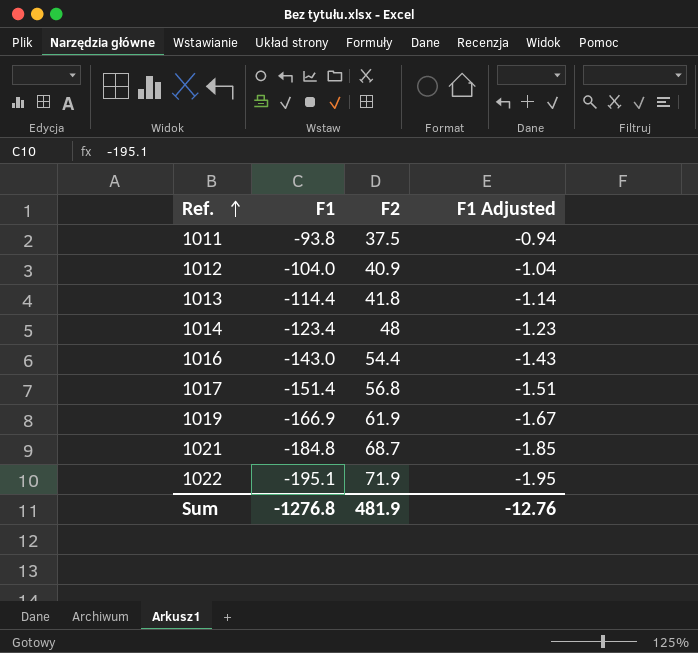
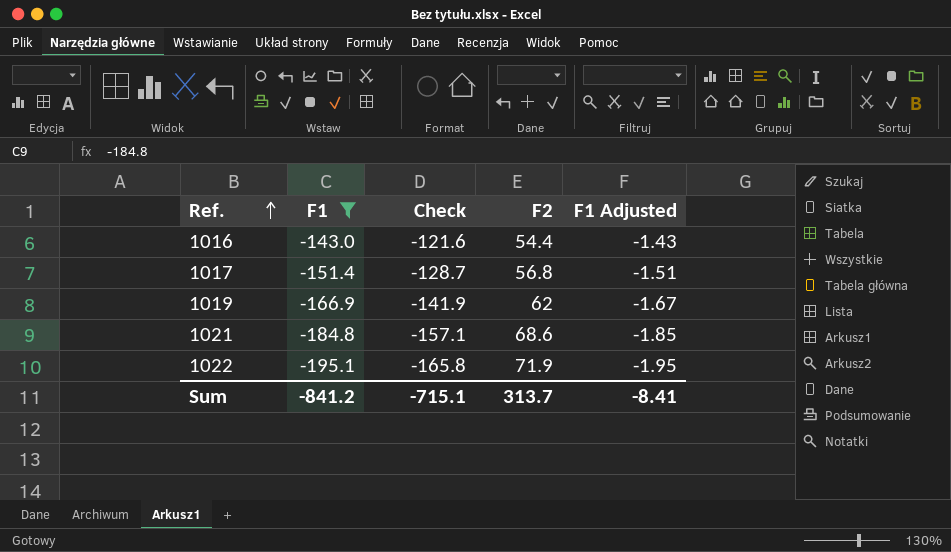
filter: none -> F1 <= -143.0
column Check | formula: none -> [F1] * 0.85
1019 | F2: 61.9 -> 62
1021 | F2: 68.7 -> 68.6
Sum | F1: -1276.8 -> -841.2
Sum | F2: 481.9 -> 313.7
Sum | F1 Adjusted: -12.76 -> -8.41

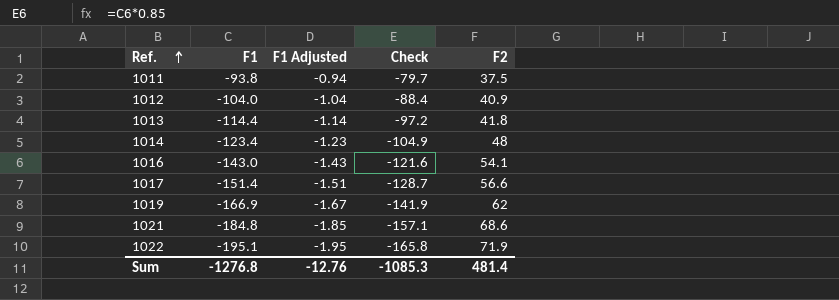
filter: F1 <= -143.0 -> none
column F1 Adjusted | position: 5 -> 3
1016 | F2: 54.4 -> 54.1
1017 | F2: 56.8 -> 56.6
Sum | F1: -841.2 -> -1276.8
Sum | F1 Adjusted: -8.41 -> -12.76
Sum | Check: -715.1 -> -1085.3
Sum | F2: 313.7 -> 481.4

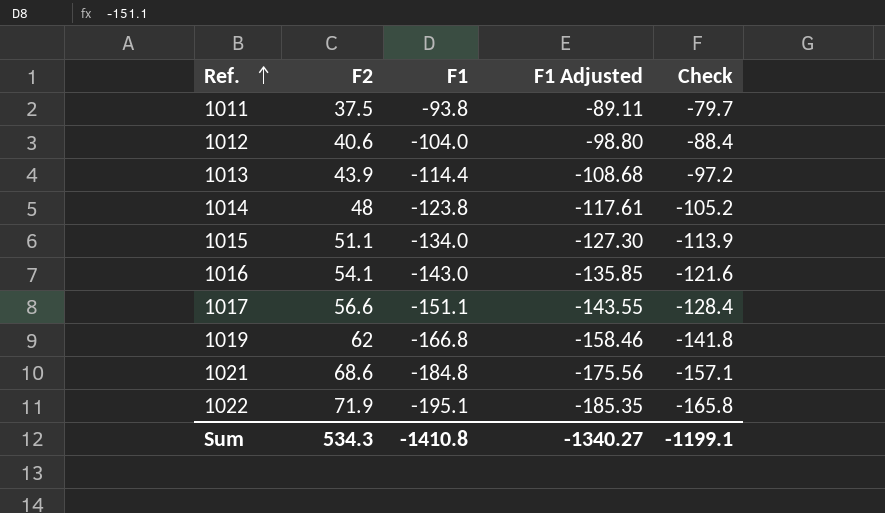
column F2 | position: 5 -> 2
column F1 Adjusted | formula: [F1] * 0.01 -> [F1] * 0.95
1012 | F2: 40.9 -> 40.6
1013 | F2: 41.8 -> 43.9
1014 | F1: -123.4 -> -123.8
1014 | Check: -104.9 -> -105.2
row 1015: none -> 51.1 | -134.0 | -127.30 | -113.9
1017 | F1: -151.4 -> -151.1
1017 | Check: -128.7 -> -128.4
1019 | F1: -166.9 -> -166.8
1019 | Check: -141.9 -> -141.8
Sum | F2: 481.4 -> 534.3
Sum | F1: -1276.8 -> -1410.8
Sum | F1 Adjusted: -12.76 -> -1340.27
Sum | Check: -1085.3 -> -1199.1

